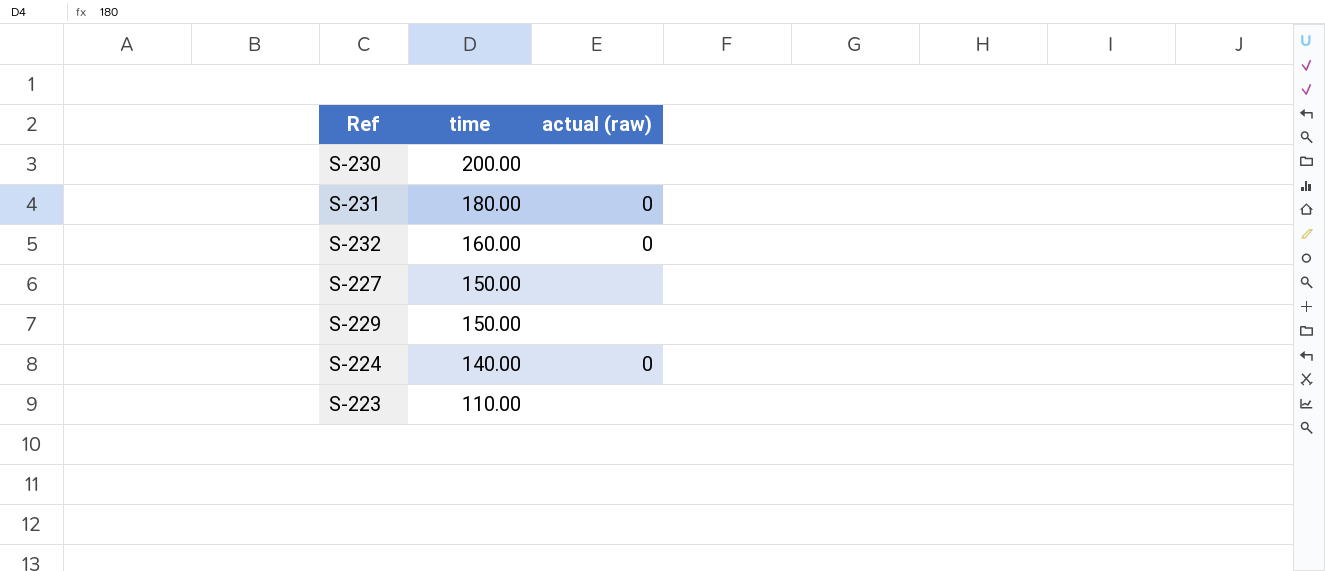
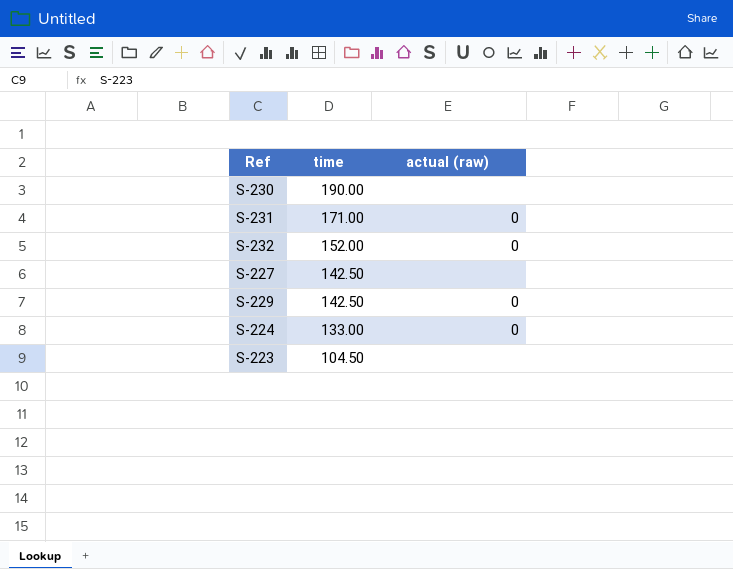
S-230 | time: 200.00 -> 190.00
S-231 | time: 180.00 -> 171.00
S-232 | time: 160.00 -> 152.00
S-227 | time: 150.00 -> 142.50
S-229 | time: 150.00 -> 142.50
S-229 | actual (raw): none -> 0
S-224 | time: 140.00 -> 133.00
S-223 | time: 110.00 -> 104.50

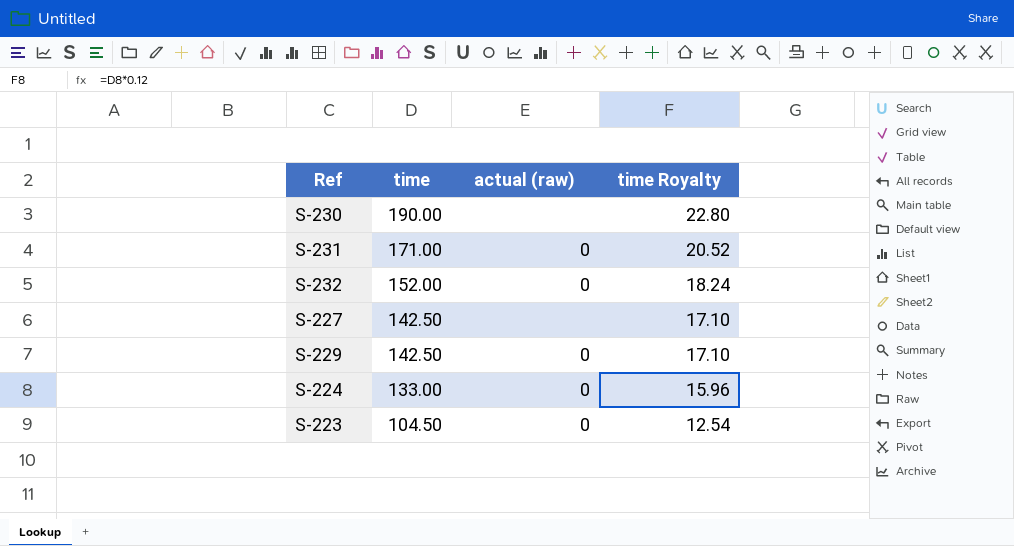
column time Royalty | formula: none -> [time] * 0.12
S-223 | actual (raw): none -> 0

